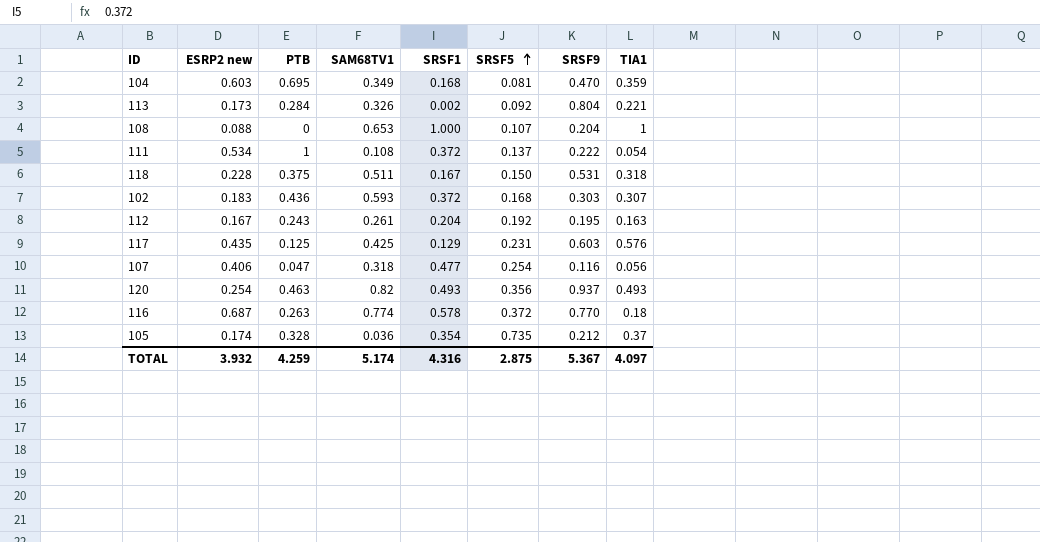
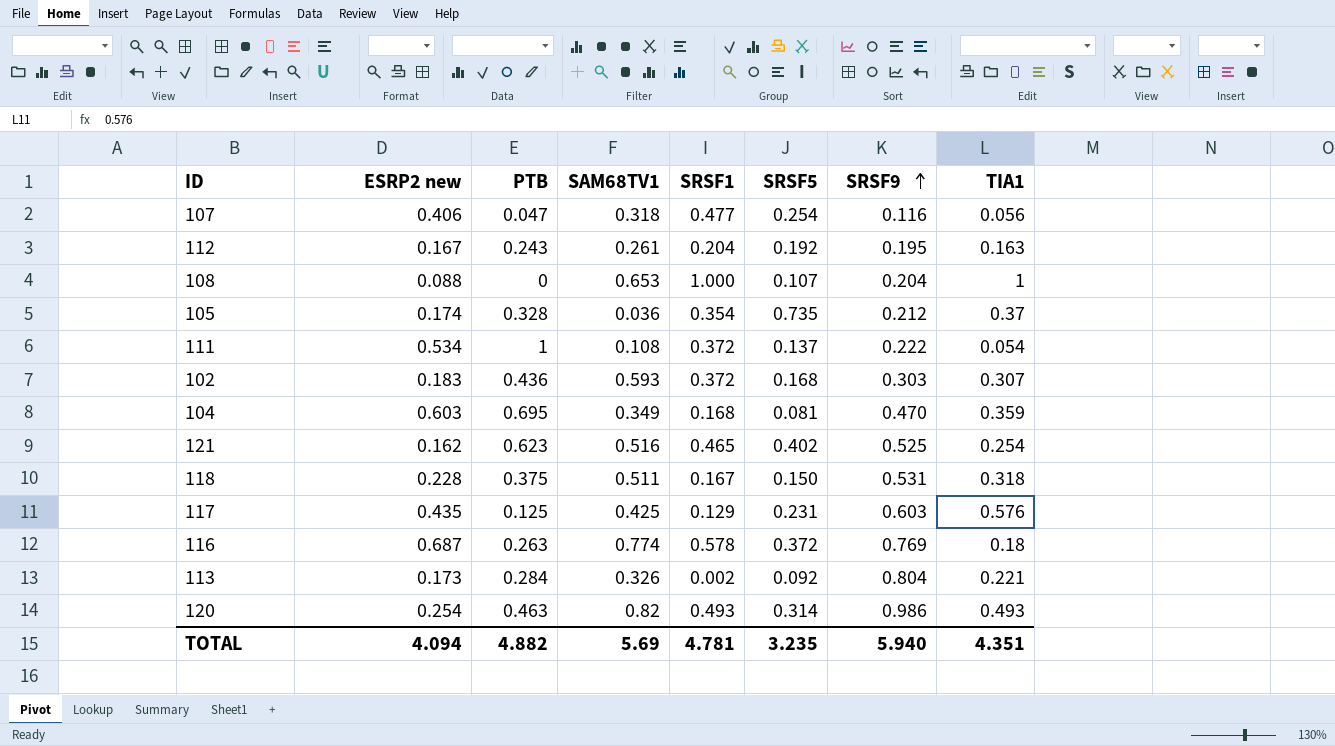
row order: SRSF5 ascending -> SRSF9 ascending
row 121: none -> 0.162 | 0.623 | 0.516 | 0.465 | 0.402 | 0.525 | 0.254
116 | SRSF9: 0.770 -> 0.769
120 | SRSF5: 0.356 -> 0.314
120 | SRSF9: 0.937 -> 0.986
TOTAL | ESRP2 new: 3.932 -> 4.094
TOTAL | PTB: 4.259 -> 4.882
TOTAL | SAM68TV1: 5.174 -> 5.69
TOTAL | SRSF1: 4.316 -> 4.781
TOTAL | SRSF5: 2.875 -> 3.235
TOTAL | SRSF9: 5.367 -> 5.940
TOTAL | TIA1: 4.097 -> 4.351

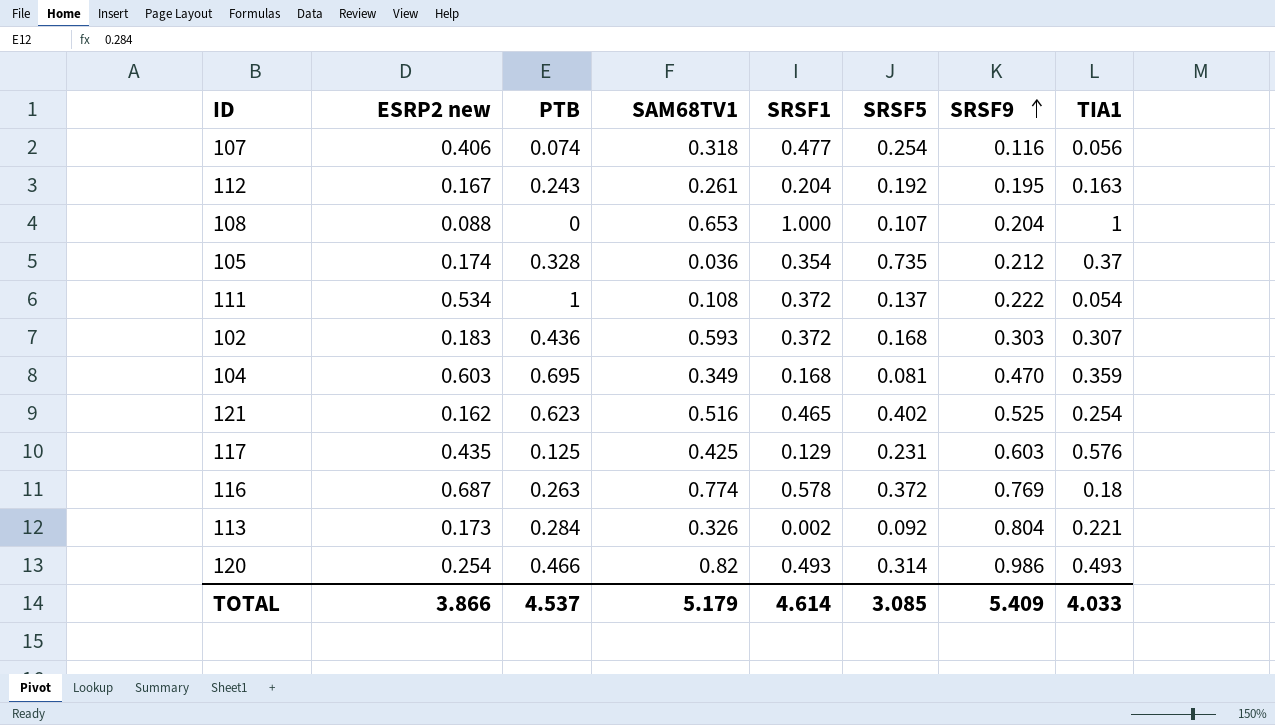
row 118: 0.228 | 0.375 | 0.511 | 0.167 | 0.150 | 0.531 | 0.318 -> none
107 | PTB: 0.047 -> 0.074
120 | PTB: 0.463 -> 0.466
TOTAL | ESRP2 new: 4.094 -> 3.866
TOTAL | PTB: 4.882 -> 4.537
TOTAL | SAM68TV1: 5.69 -> 5.179
TOTAL | SRSF1: 4.781 -> 4.614
TOTAL | SRSF5: 3.235 -> 3.085
TOTAL | SRSF9: 5.940 -> 5.409
TOTAL | TIA1: 4.351 -> 4.033

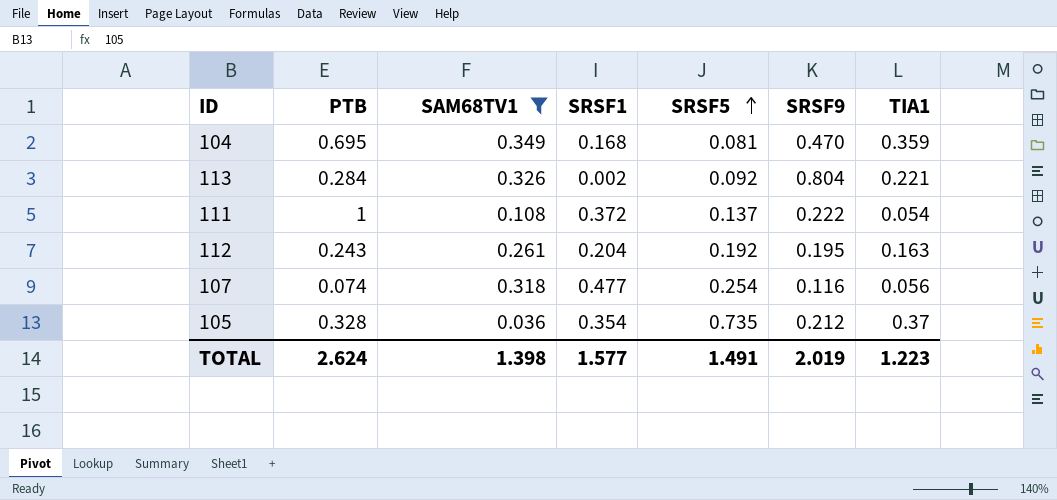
filter: none -> SAM68TV1 <= 0.349
row order: SRSF9 ascending -> SRSF5 ascending
column ESRP2 new | position: 2 -> none
TOTAL | PTB: 4.537 -> 2.624
TOTAL | SAM68TV1: 5.179 -> 1.398
TOTAL | SRSF1: 4.614 -> 1.577
TOTAL | SRSF5: 3.085 -> 1.491
TOTAL | SRSF9: 5.409 -> 2.019
TOTAL | TIA1: 4.033 -> 1.223

